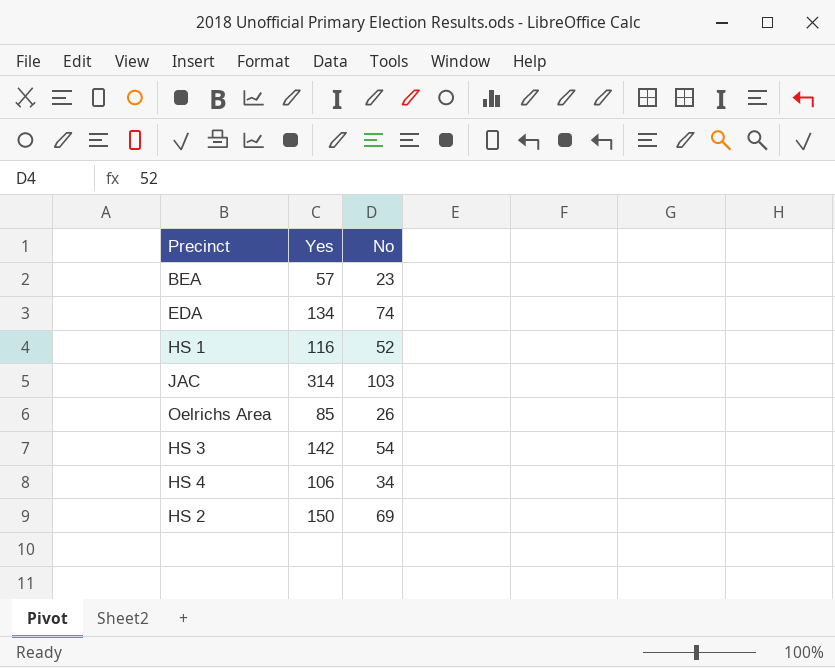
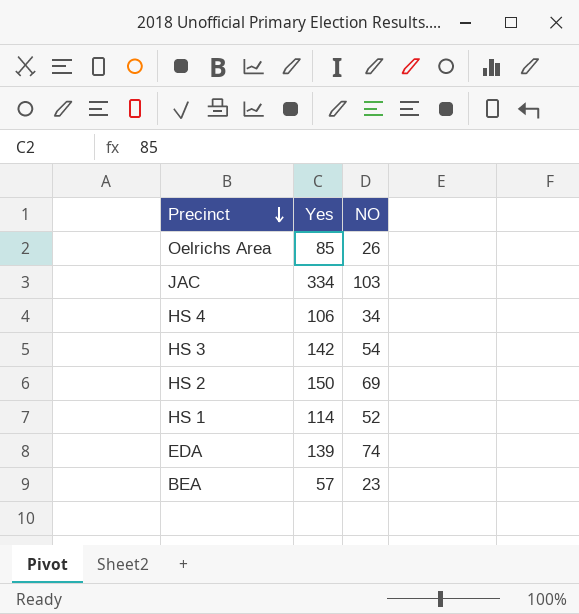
row order: none -> Precinct descending
column name: No -> NO
JAC | Yes: 314 -> 334
HS 1 | Yes: 116 -> 114
EDA | Yes: 134 -> 139

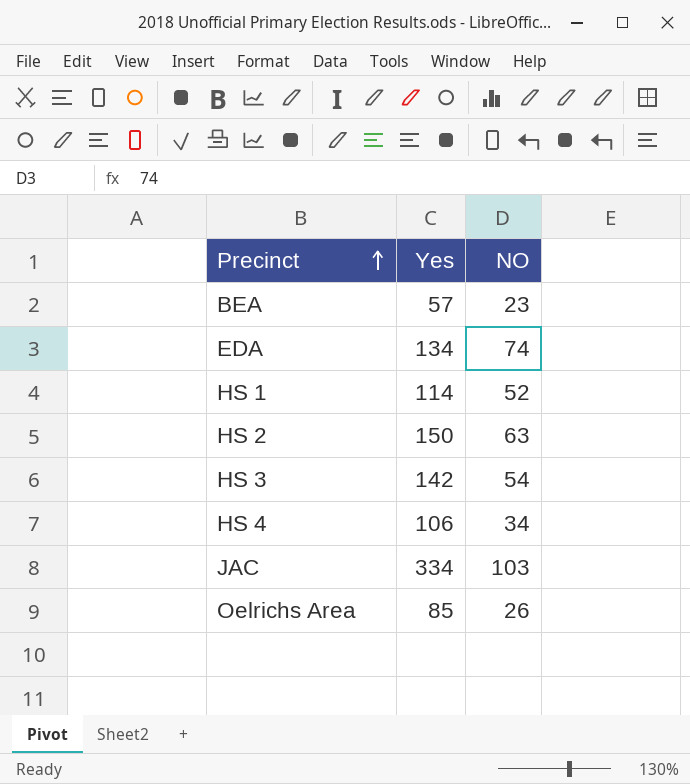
row order: Precinct descending -> Precinct ascending
EDA | Yes: 139 -> 134
HS 2 | NO: 69 -> 63

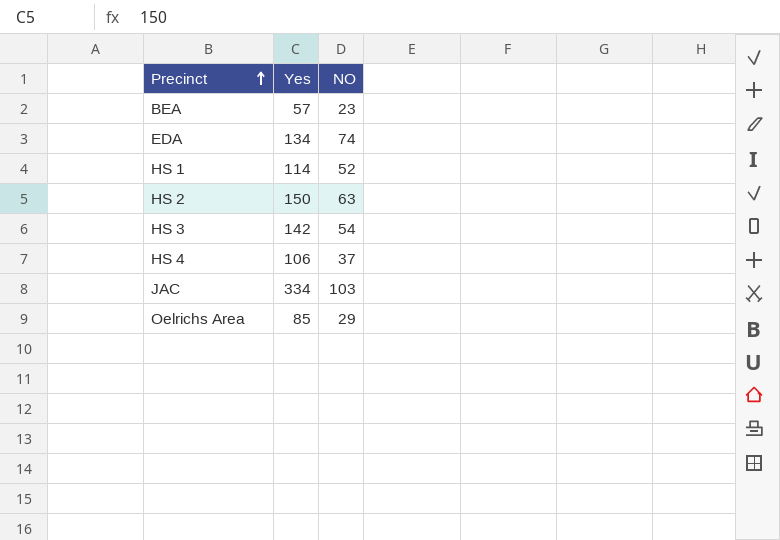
HS 4 | NO: 34 -> 37
Oelrichs Area | NO: 26 -> 29

